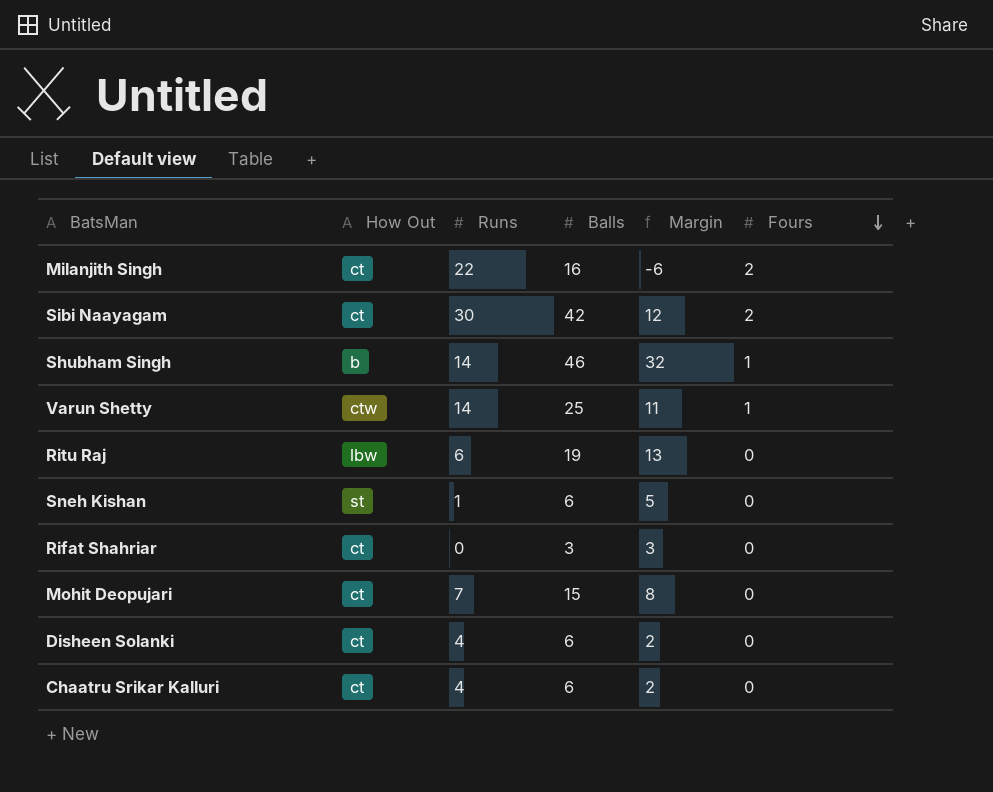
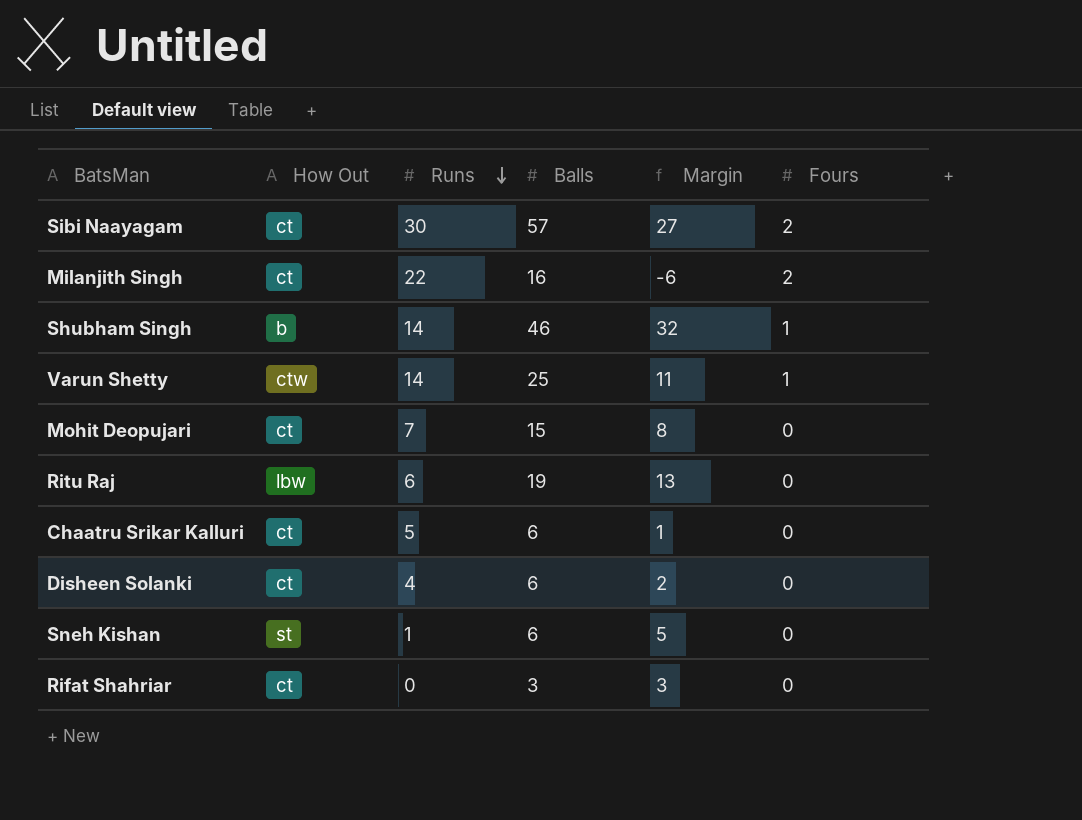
row order: Fours descending -> Runs descending
Sibi Naayagam | Balls: 42 -> 57
Sibi Naayagam | Margin: 12 -> 27
Chaatru Srikar Kalluri | Runs: 4 -> 5
Chaatru Srikar Kalluri | Margin: 2 -> 1

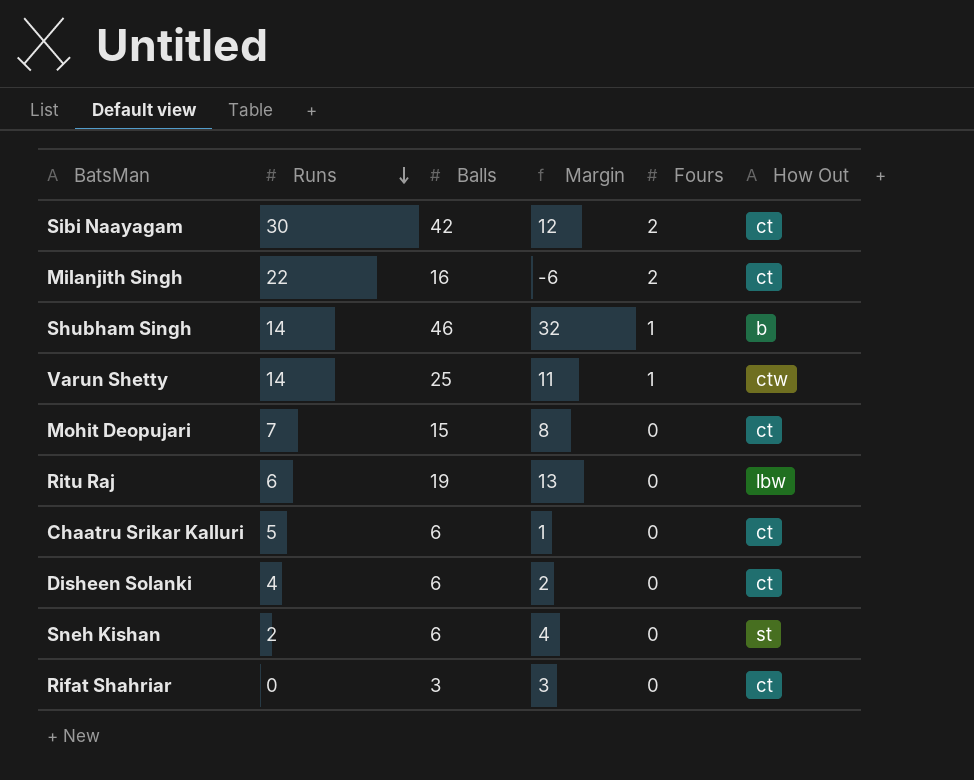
column How Out | position: 2 -> 6
Sibi Naayagam | Balls: 57 -> 42
Sibi Naayagam | Margin: 27 -> 12
Sneh Kishan | Runs: 1 -> 2
Sneh Kishan | Margin: 5 -> 4

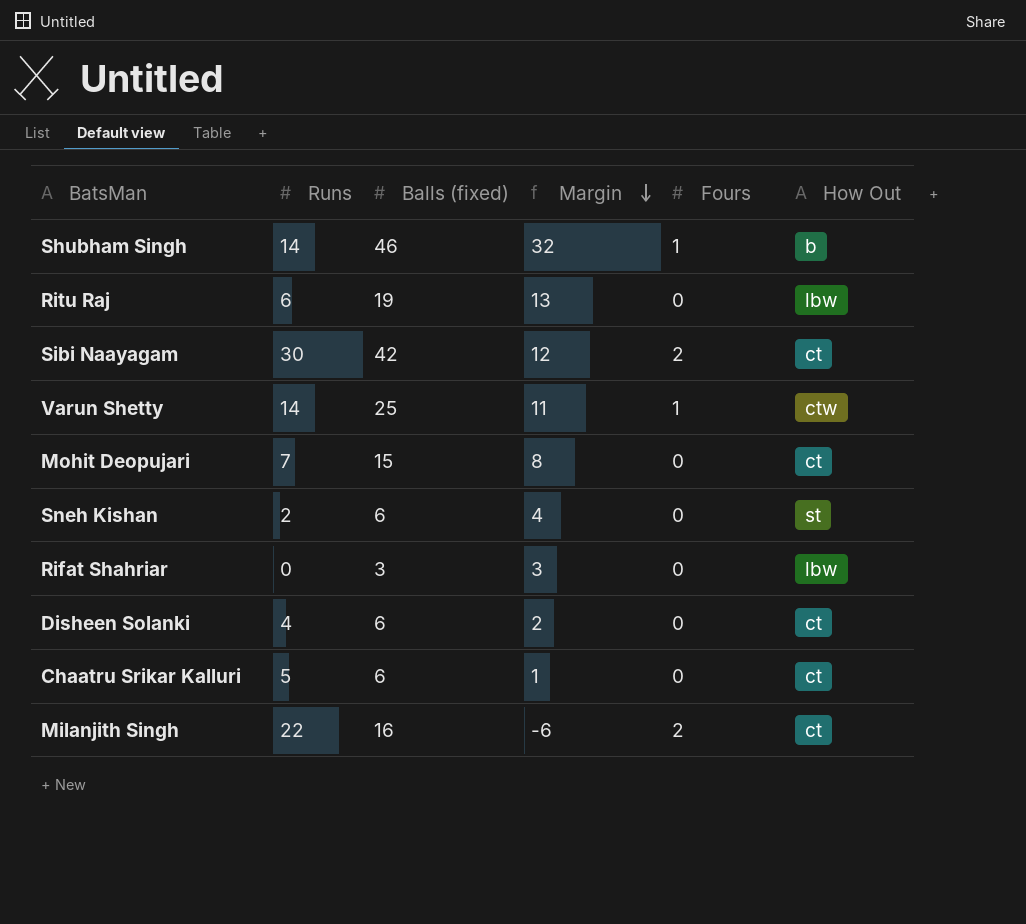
row order: Runs descending -> Margin descending
column name: Balls -> Balls (fixed)
Rifat Shahriar | How Out: ct -> lbw

